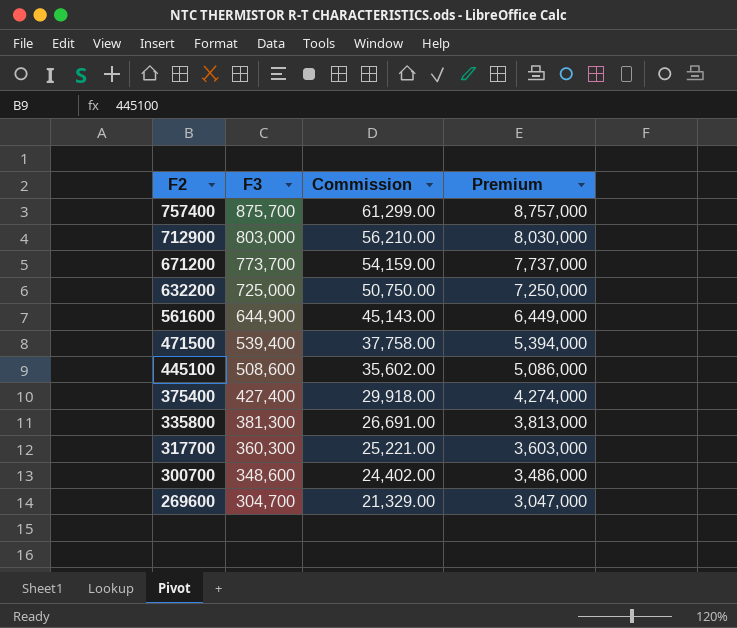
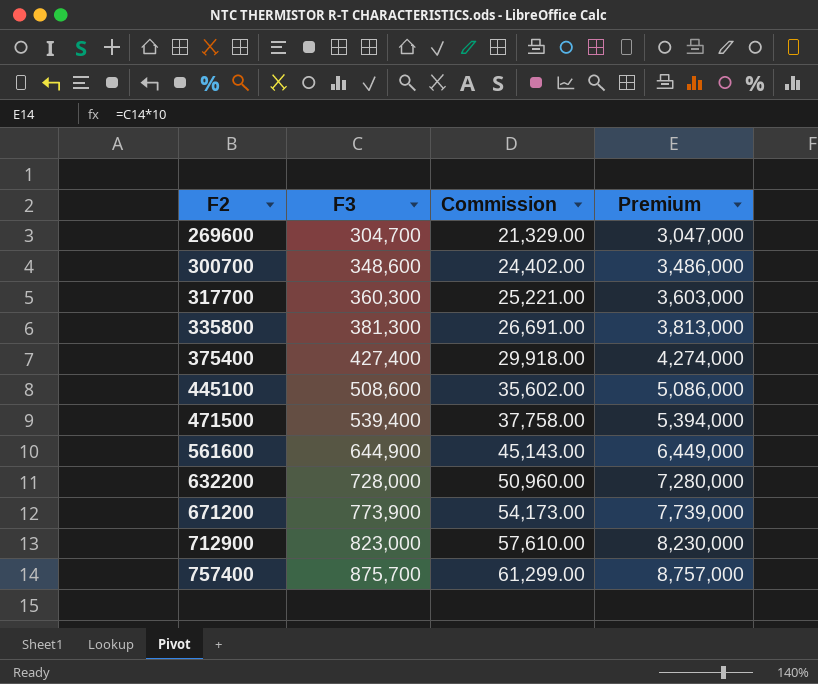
row order: F2 descending -> F2 ascending
632200 | F3: 725,000 -> 728,000
632200 | Commission: 50,750.00 -> 50,960.00
632200 | Premium: 7,250,000 -> 7,280,000
671200 | F3: 773,700 -> 773,900
671200 | Commission: 54,159.00 -> 54,173.00
671200 | Premium: 7,737,000 -> 7,739,000
712900 | F3: 803,000 -> 823,000
712900 | Commission: 56,210.00 -> 57,610.00
712900 | Premium: 8,030,000 -> 8,230,000

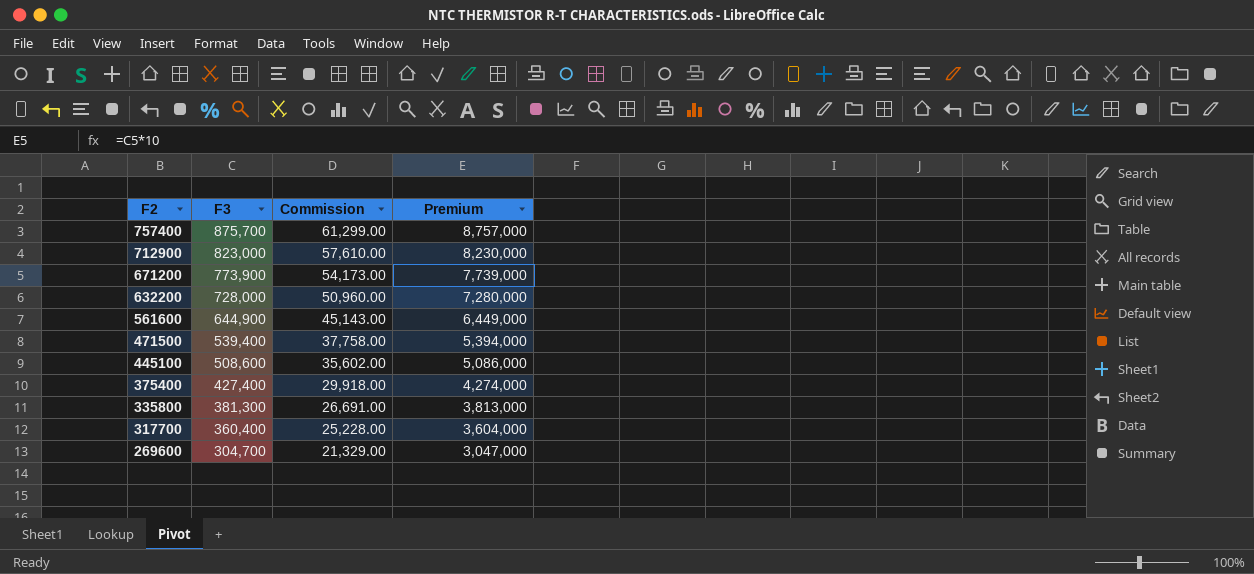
row order: F2 ascending -> F2 descending
row 300700: 348,600 | 24,402.00 | 3,486,000 -> none
317700 | F3: 360,300 -> 360,400
317700 | Commission: 25,221.00 -> 25,228.00
317700 | Premium: 3,603,000 -> 3,604,000

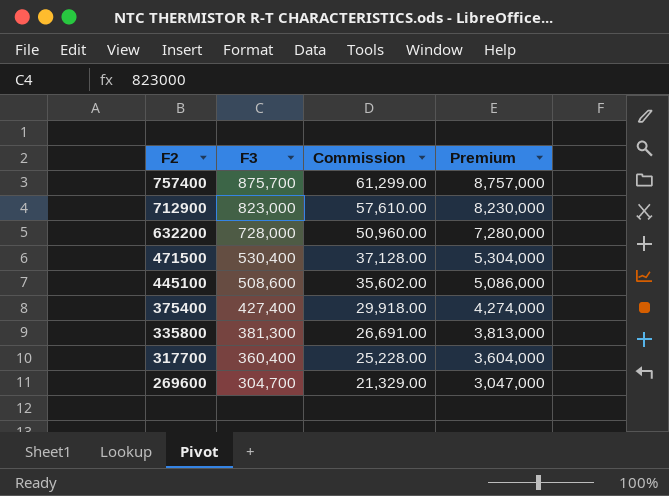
row 671200: 773,900 | 54,173.00 | 7,739,000 -> none
row 561600: 644,900 | 45,143.00 | 6,449,000 -> none
471500 | F3: 539,400 -> 530,400
471500 | Commission: 37,758.00 -> 37,128.00
471500 | Premium: 5,394,000 -> 5,304,000

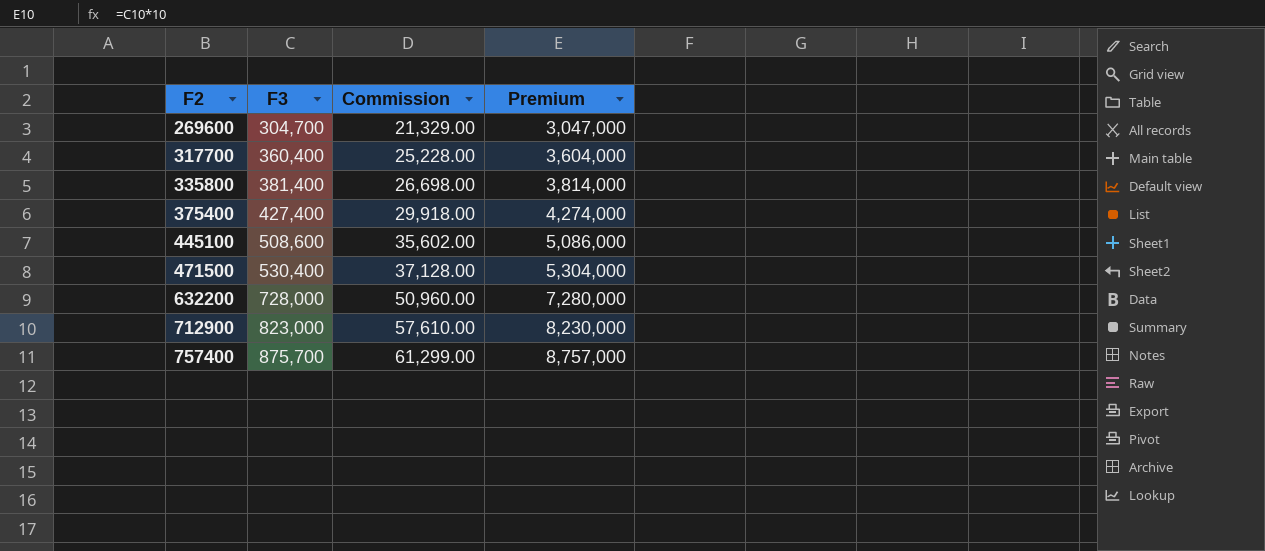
row order: F2 descending -> F2 ascending
335800 | F3: 381,300 -> 381,400
335800 | Commission: 26,691.00 -> 26,698.00
335800 | Premium: 3,813,000 -> 3,814,000

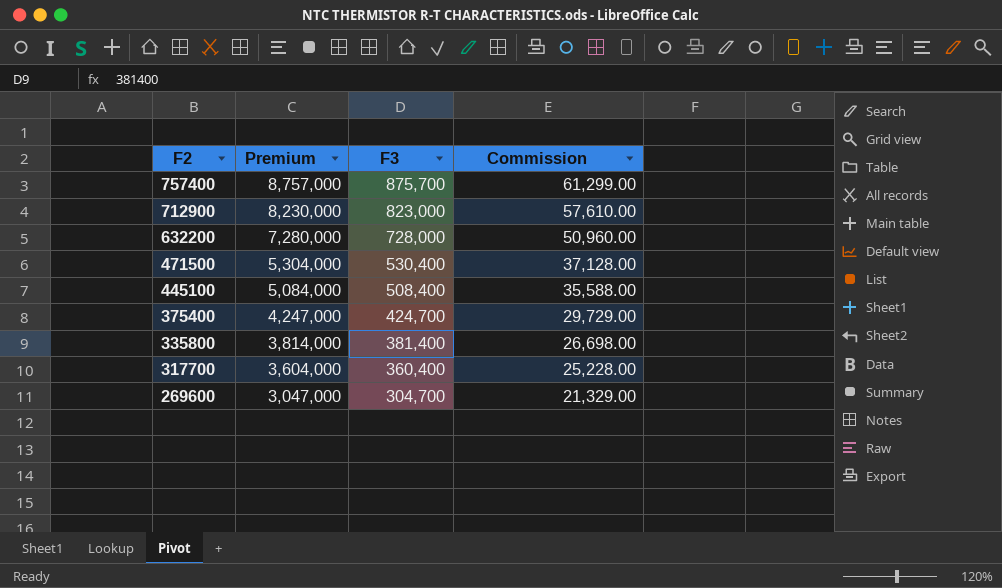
row order: F2 ascending -> F2 descending
column Premium | position: 4 -> 2
445100 | Premium: 5,086,000 -> 5,084,000
445100 | F3: 508,600 -> 508,400
445100 | Commission: 35,602.00 -> 35,588.00
375400 | Premium: 4,274,000 -> 4,247,000
375400 | F3: 427,400 -> 424,700
375400 | Commission: 29,918.00 -> 29,729.00

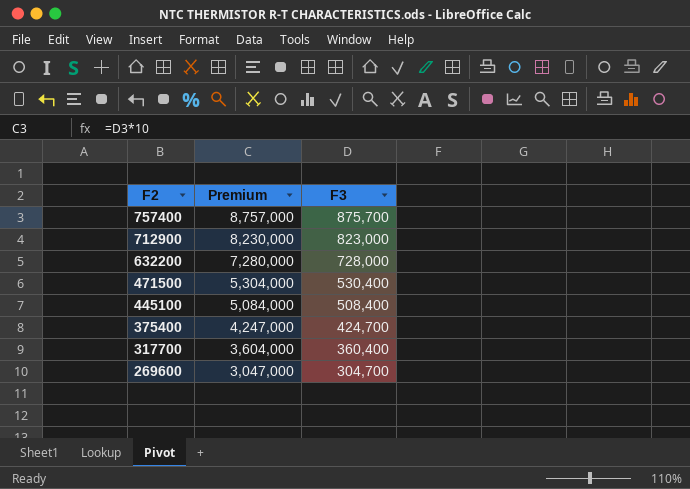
column Commission | formula: [F3] * 0.07 -> none
row 335800: 3,814,000 | 381,400 | 26,698.00 -> none

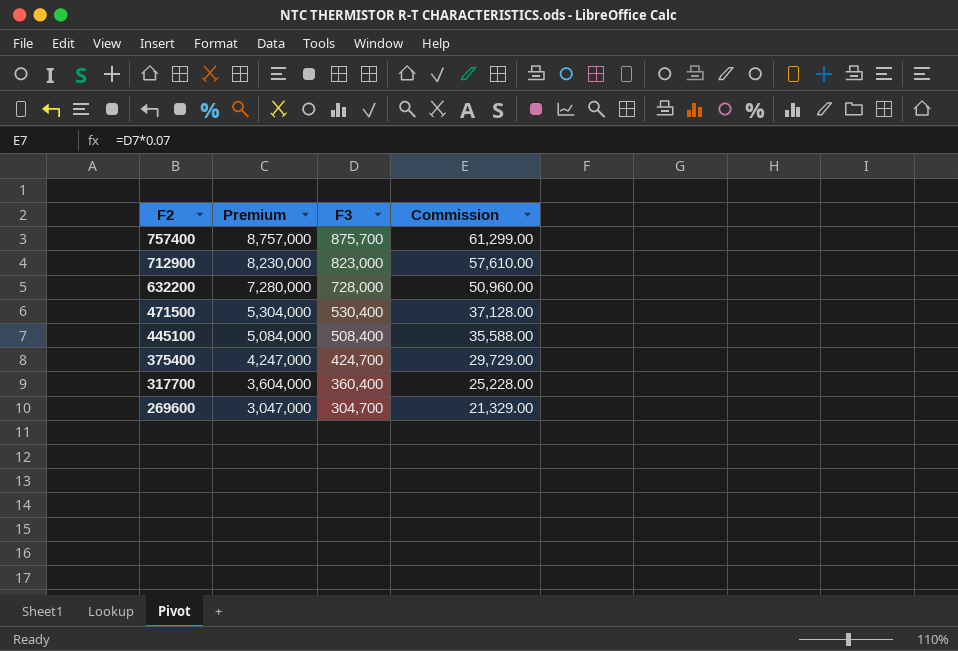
column Commission | formula: none -> [F3] * 0.07

